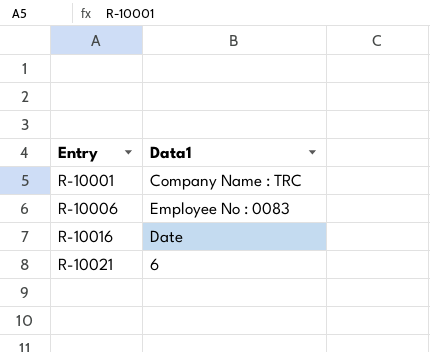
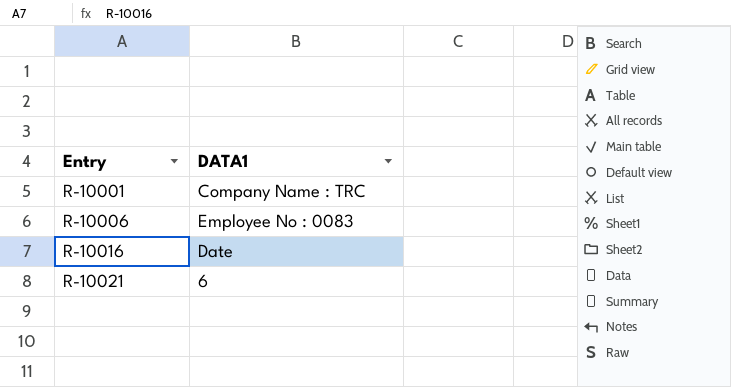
column name: Data1 -> DATA1

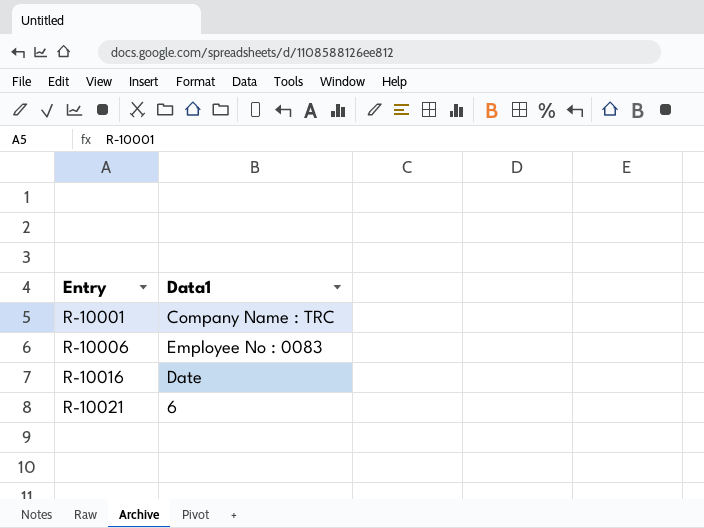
column name: DATA1 -> Data1

